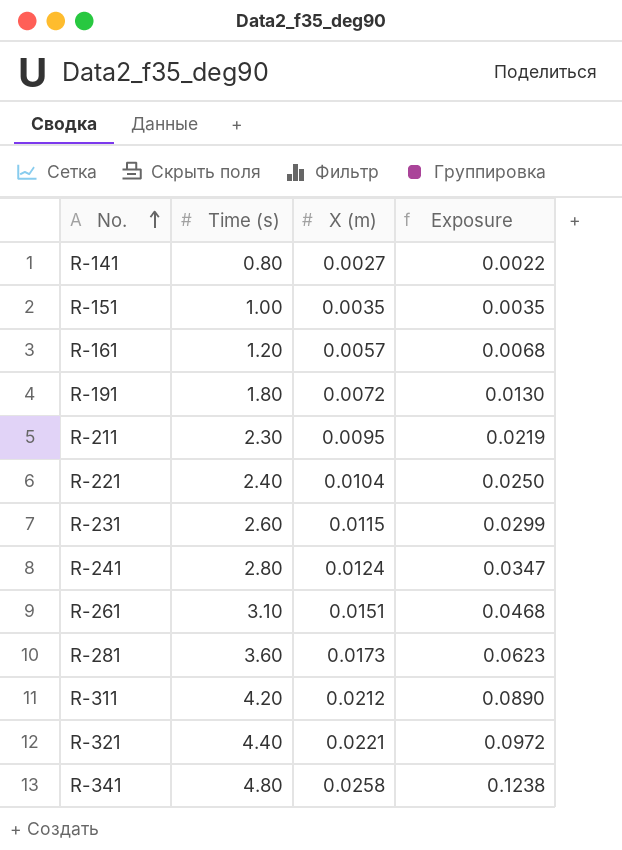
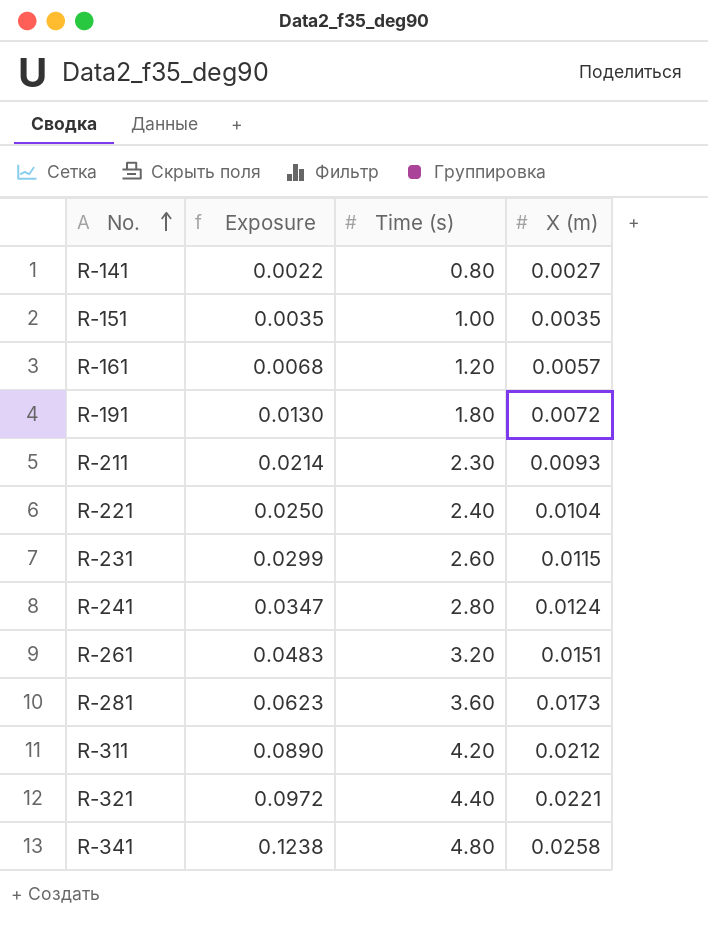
column Exposure | position: 4 -> 2
R-211 | Exposure: 0.0219 -> 0.0214
R-211 | X (m): 0.0095 -> 0.0093
R-261 | Exposure: 0.0468 -> 0.0483
R-261 | Time (s): 3.10 -> 3.20

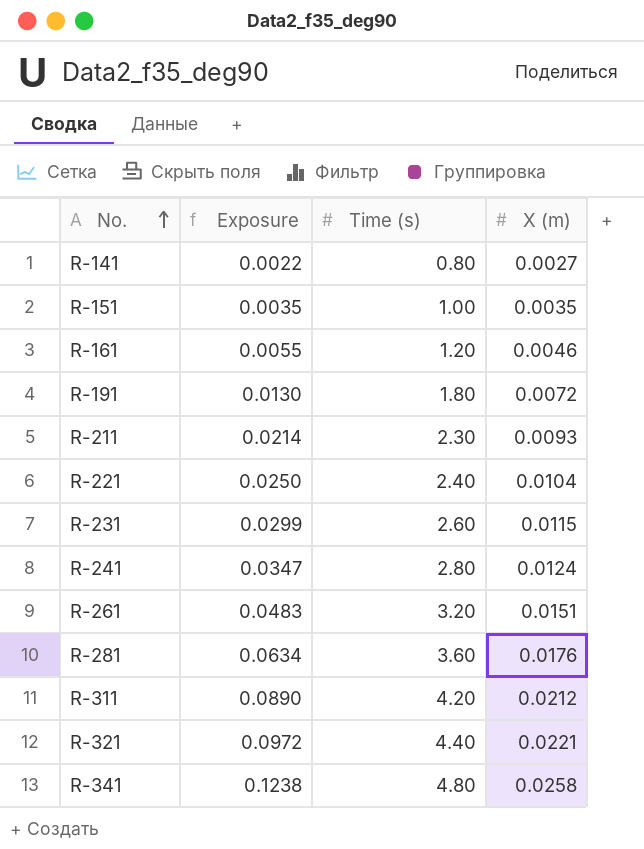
R-161 | Exposure: 0.0068 -> 0.0055
R-161 | X (m): 0.0057 -> 0.0046
R-281 | Exposure: 0.0623 -> 0.0634
R-281 | X (m): 0.0173 -> 0.0176

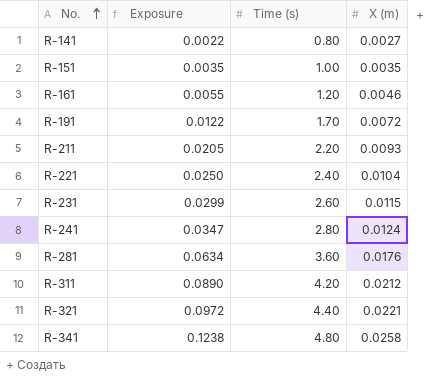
row R-261: 0.0483 | 3.20 | 0.0151 -> none
R-191 | Exposure: 0.0130 -> 0.0122
R-191 | Time (s): 1.80 -> 1.70
R-211 | Exposure: 0.0214 -> 0.0205
R-211 | Time (s): 2.30 -> 2.20

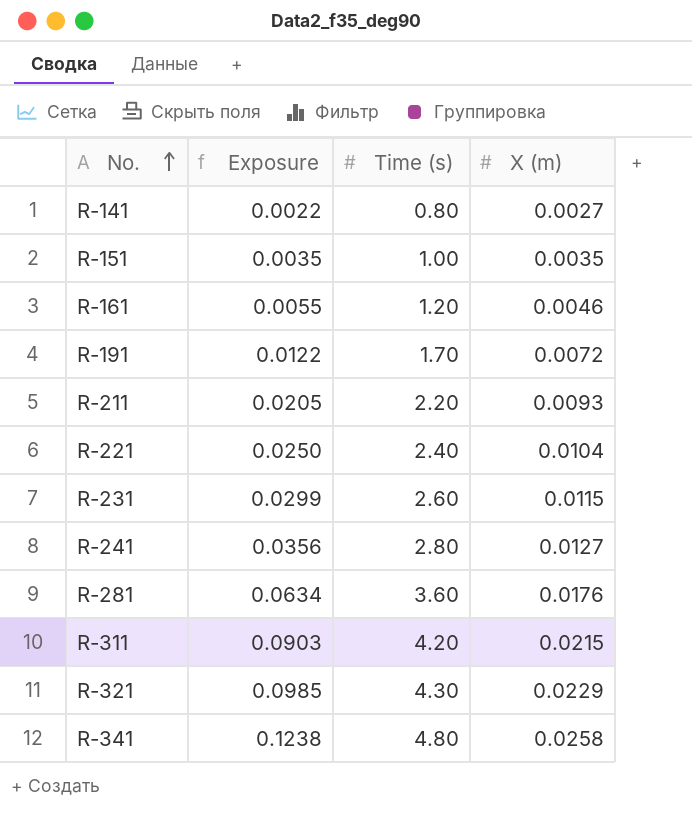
R-241 | Exposure: 0.0347 -> 0.0356
R-241 | X (m): 0.0124 -> 0.0127
R-311 | Exposure: 0.0890 -> 0.0903
R-311 | X (m): 0.0212 -> 0.0215
R-321 | Exposure: 0.0972 -> 0.0985
R-321 | Time (s): 4.40 -> 4.30
R-321 | X (m): 0.0221 -> 0.0229

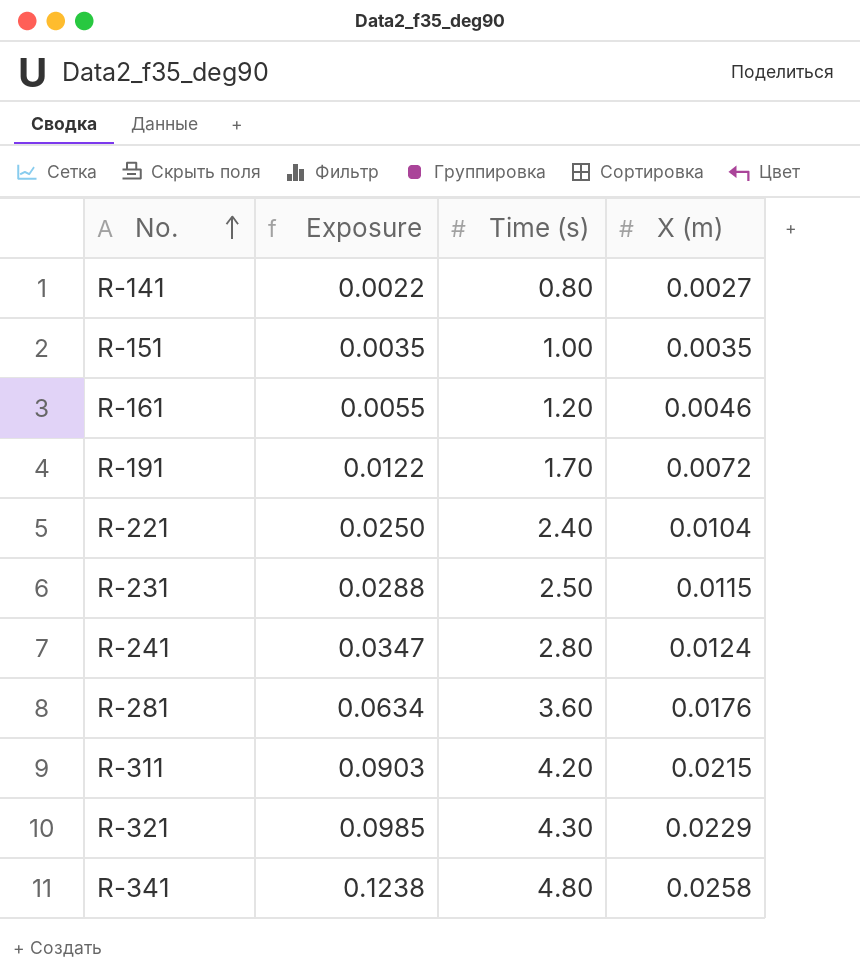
row R-211: 0.0205 | 2.20 | 0.0093 -> none
R-231 | Exposure: 0.0299 -> 0.0288
R-231 | Time (s): 2.60 -> 2.50
R-241 | Exposure: 0.0356 -> 0.0347
R-241 | X (m): 0.0127 -> 0.0124

